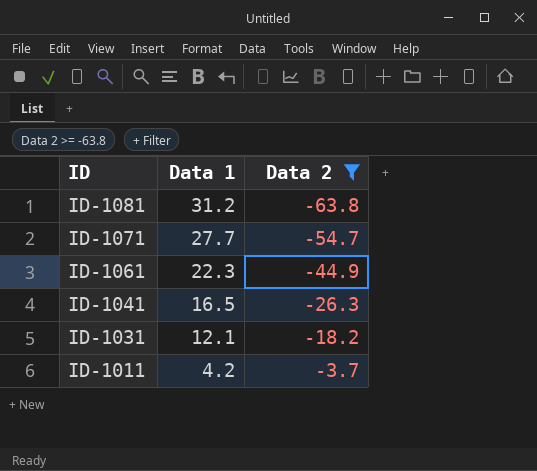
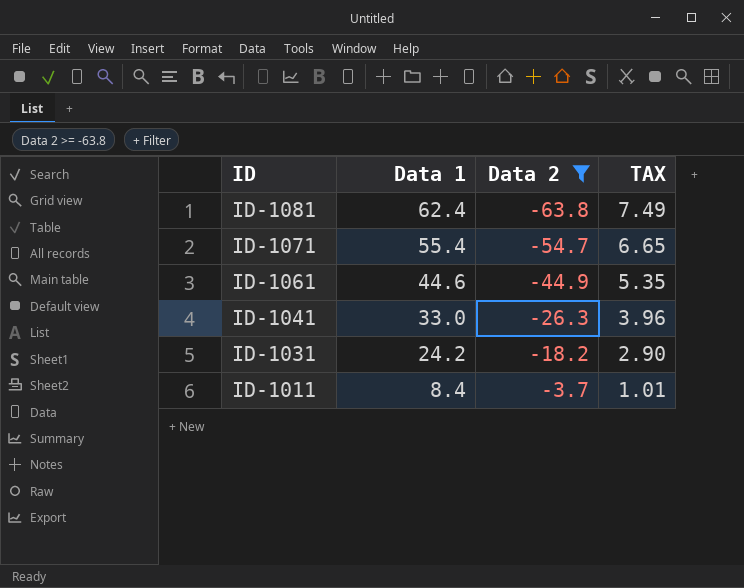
column TAX | formula: none -> [Data 1] * 0.12
ID-1081 | Data 1: 31.2 -> 62.4
ID-1071 | Data 1: 27.7 -> 55.4
ID-1061 | Data 1: 22.3 -> 44.6
ID-1041 | Data 1: 16.5 -> 33.0
ID-1031 | Data 1: 12.1 -> 24.2
ID-1011 | Data 1: 4.2 -> 8.4

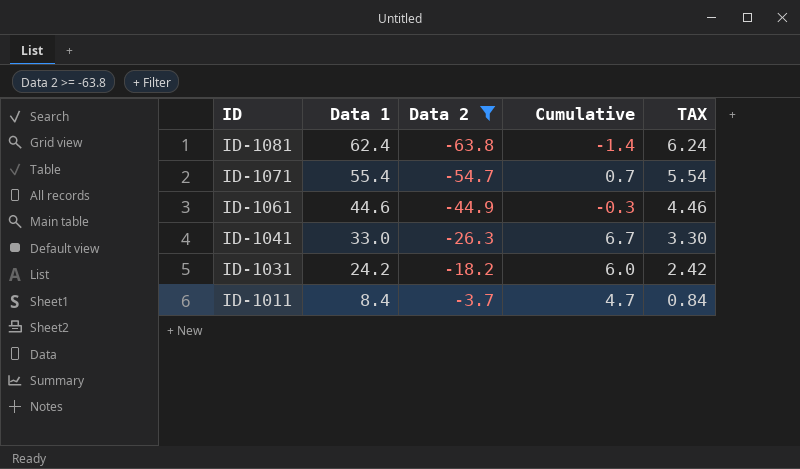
column Cumulative | formula: none -> [Data 1] + [Data 2]
column TAX | formula: [Data 1] * 0.12 -> [Data 1] * 0.1

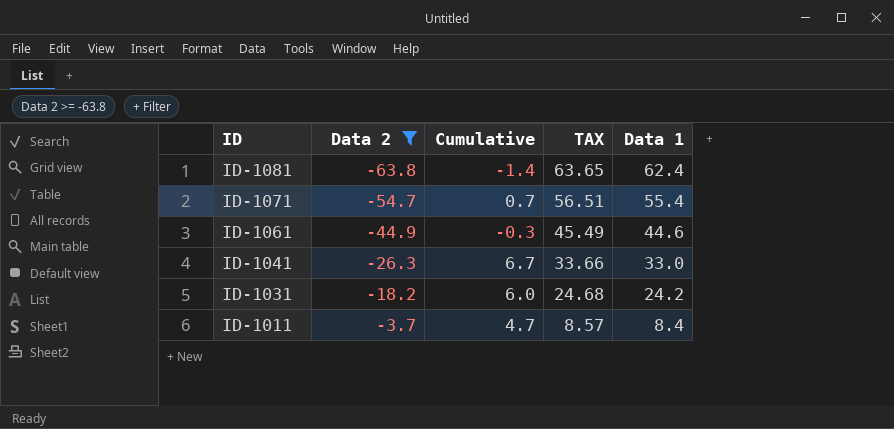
column TAX | formula: [Data 1] * 0.1 -> [Data 1] * 1.02
column Data 1 | position: 2 -> 5

